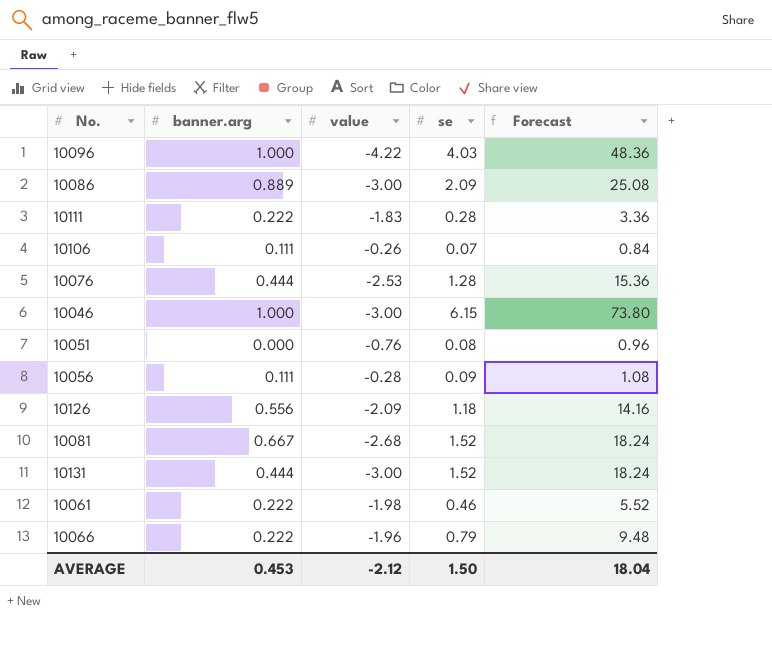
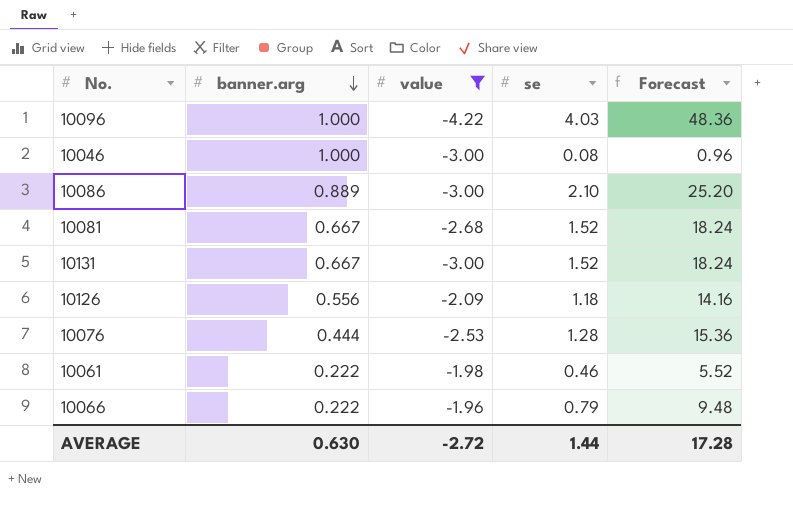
filter: none -> value <= -1.96
row order: none -> banner.arg descending
10046 | se: 6.15 -> 0.08
10046 | Forecast: 73.80 -> 0.96
10086 | se: 2.09 -> 2.10
10086 | Forecast: 25.08 -> 25.20
10131 | banner.arg: 0.444 -> 0.667
AVERAGE | banner.arg: 0.453 -> 0.630
AVERAGE | value: -2.12 -> -2.72
AVERAGE | se: 1.50 -> 1.44
AVERAGE | Forecast: 18.04 -> 17.28

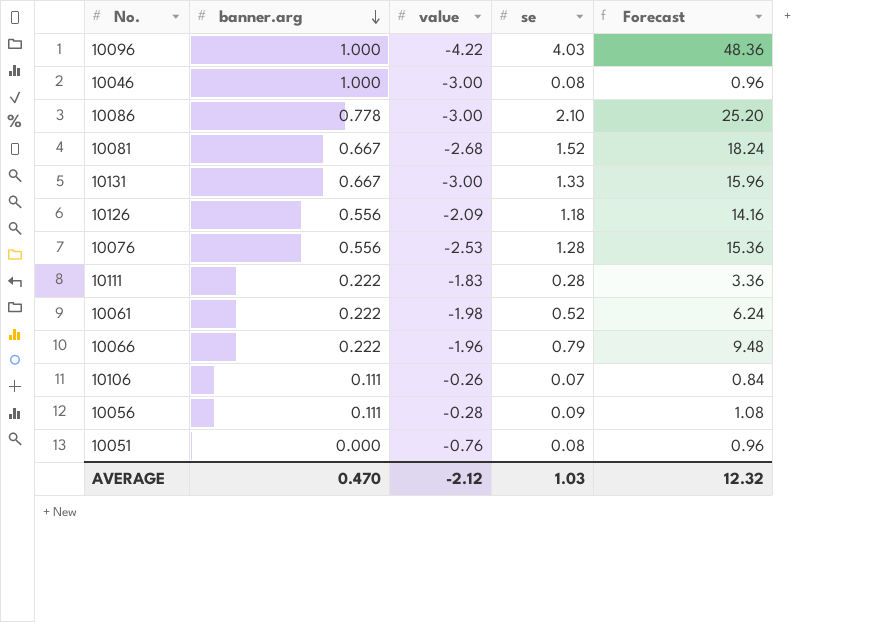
filter: value <= -1.96 -> none
10086 | banner.arg: 0.889 -> 0.778
10131 | se: 1.52 -> 1.33
10131 | Forecast: 18.24 -> 15.96
10076 | banner.arg: 0.444 -> 0.556
10061 | se: 0.46 -> 0.52
10061 | Forecast: 5.52 -> 6.24
AVERAGE | banner.arg: 0.630 -> 0.470
AVERAGE | value: -2.72 -> -2.12
AVERAGE | se: 1.44 -> 1.03
AVERAGE | Forecast: 17.28 -> 12.32

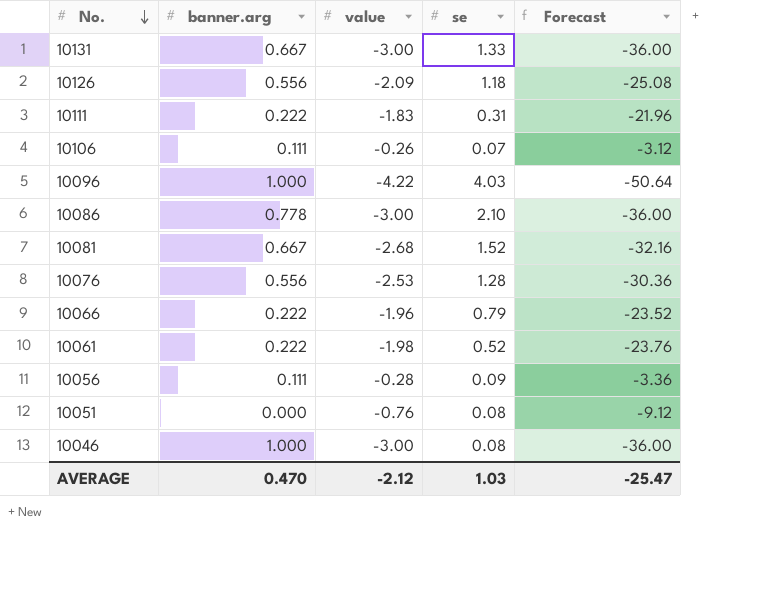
row order: banner.arg descending -> No. descending
column Forecast | formula: [se] * 12 -> [value] * 12
10111 | se: 0.28 -> 0.31
AVERAGE | Forecast: 12.32 -> -25.47

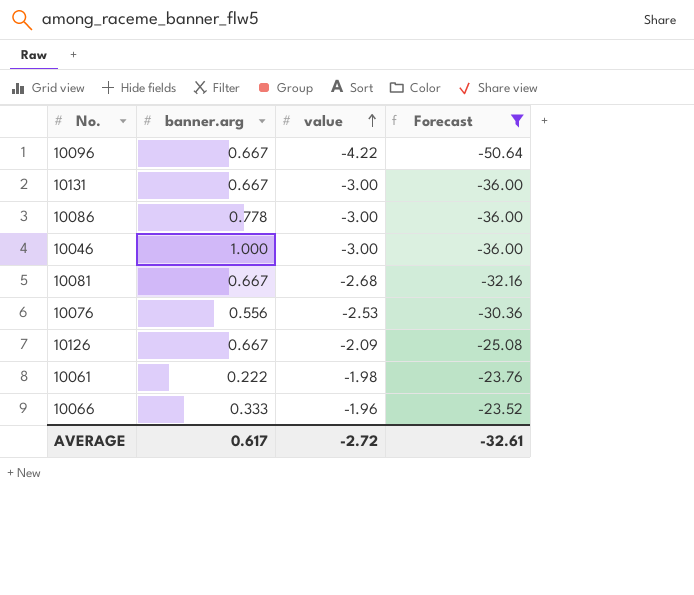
filter: none -> Forecast <= -23.52
row order: No. descending -> value ascending
column se | position: 4 -> none
10096 | banner.arg: 1.000 -> 0.667
10126 | banner.arg: 0.556 -> 0.667
10066 | banner.arg: 0.222 -> 0.333
AVERAGE | banner.arg: 0.470 -> 0.617
AVERAGE | value: -2.12 -> -2.72
AVERAGE | Forecast: -25.47 -> -32.61

